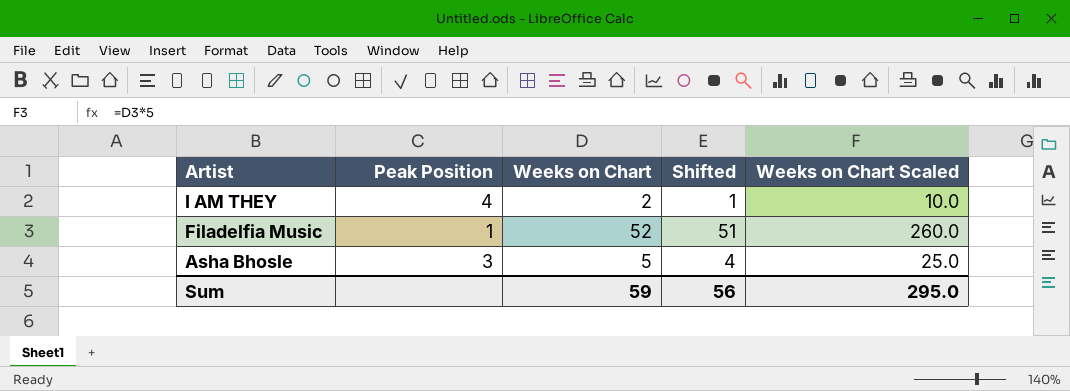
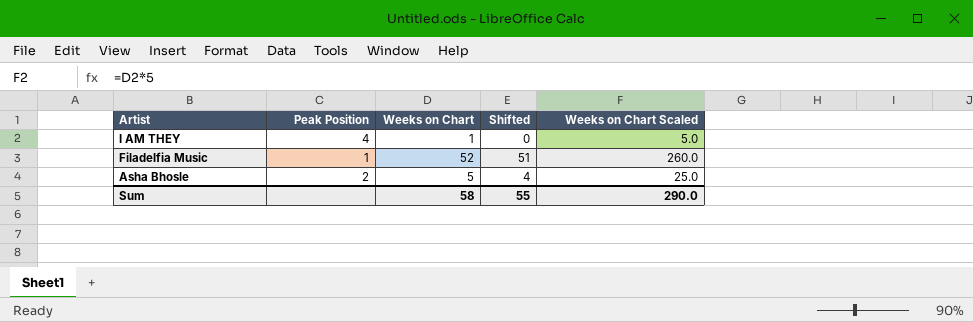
I AM THEY | Weeks on Chart: 2 -> 1
I AM THEY | Shifted: 1 -> 0
I AM THEY | Weeks on Chart Scaled: 10.0 -> 5.0
Asha Bhosle | Peak Position: 3 -> 2
Sum | Weeks on Chart: 59 -> 58
Sum | Shifted: 56 -> 55
Sum | Weeks on Chart Scaled: 295.0 -> 290.0

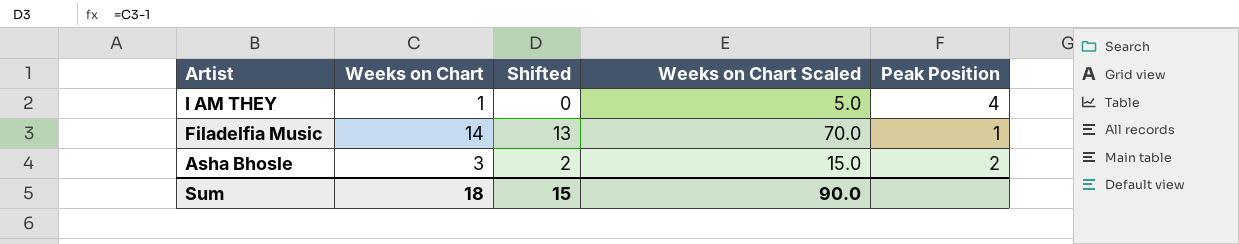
column Peak Position | position: 2 -> 5
Filadelfia Music | Weeks on Chart: 52 -> 14
Filadelfia Music | Shifted: 51 -> 13
Filadelfia Music | Weeks on Chart Scaled: 260.0 -> 70.0
Asha Bhosle | Weeks on Chart: 5 -> 3
Asha Bhosle | Shifted: 4 -> 2
Asha Bhosle | Weeks on Chart Scaled: 25.0 -> 15.0
Sum | Weeks on Chart: 58 -> 18
Sum | Shifted: 55 -> 15
Sum | Weeks on Chart Scaled: 290.0 -> 90.0

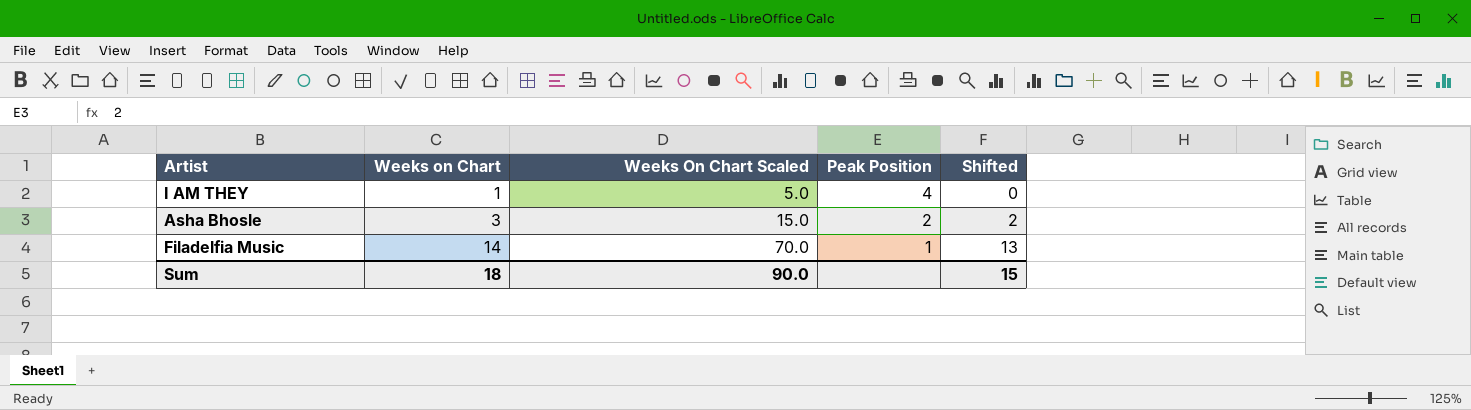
row order: Artist descending -> Weeks on Chart ascending
column name: Weeks on Chart Scaled -> Weeks On Chart Scaled
column Shifted | position: 3 -> 5

